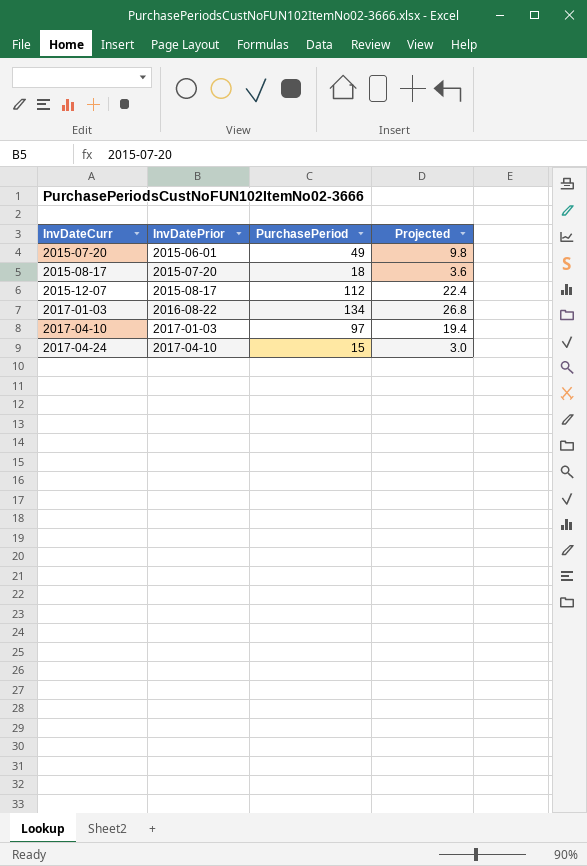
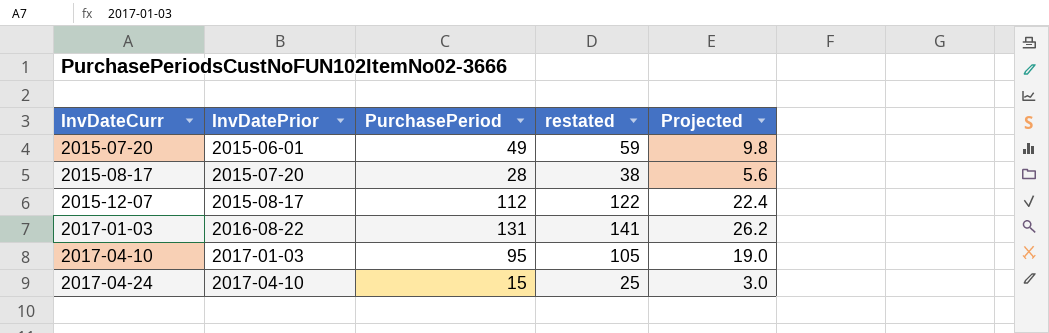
column restated | formula: none -> [PurchasePeriod] + 10
2015-08-17 | PurchasePeriod: 18 -> 28
2015-08-17 | Projected: 3.6 -> 5.6
2017-01-03 | PurchasePeriod: 134 -> 131
2017-01-03 | Projected: 26.8 -> 26.2
2017-04-10 | PurchasePeriod: 97 -> 95
2017-04-10 | Projected: 19.4 -> 19.0

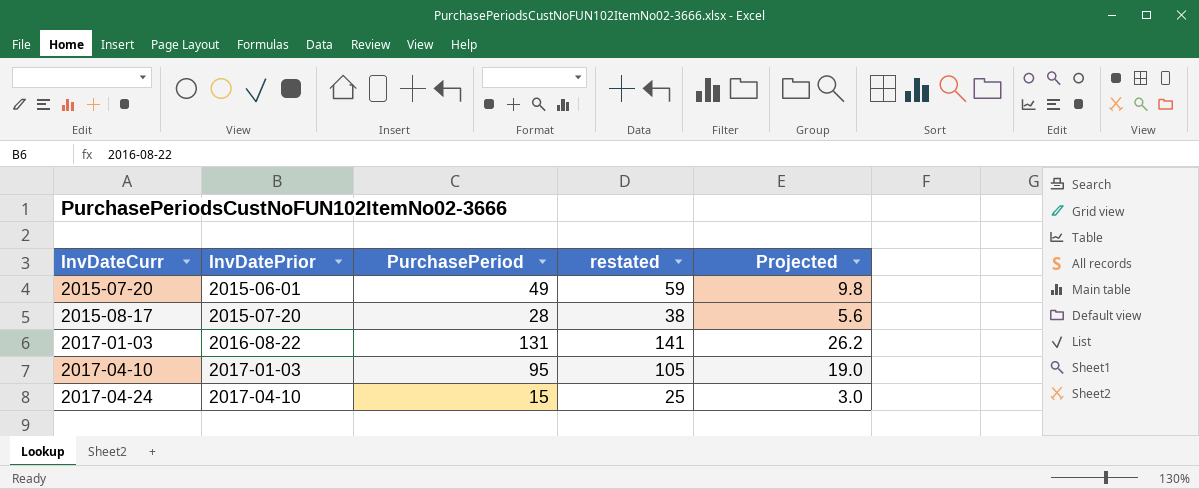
row 2015-12-07: 2015-08-17 | 112 | 122 | 22.4 -> none

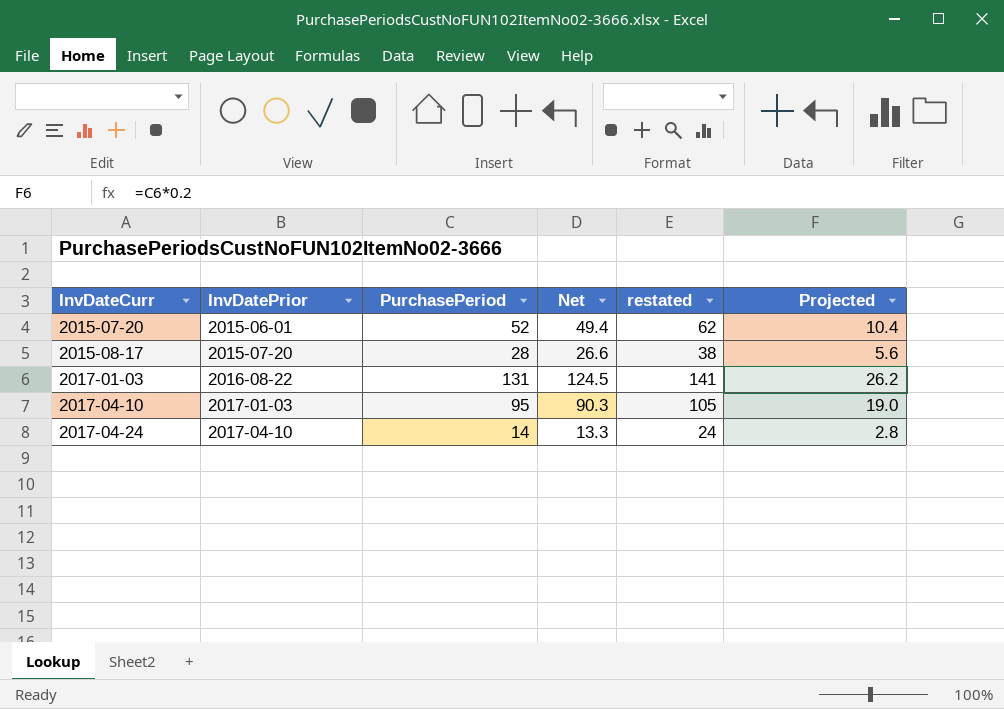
column Net | formula: none -> [PurchasePeriod] * 0.95
2015-07-20 | PurchasePeriod: 49 -> 52
2015-07-20 | restated: 59 -> 62
2015-07-20 | Projected: 9.8 -> 10.4
2017-04-24 | PurchasePeriod: 15 -> 14
2017-04-24 | restated: 25 -> 24
2017-04-24 | Projected: 3.0 -> 2.8

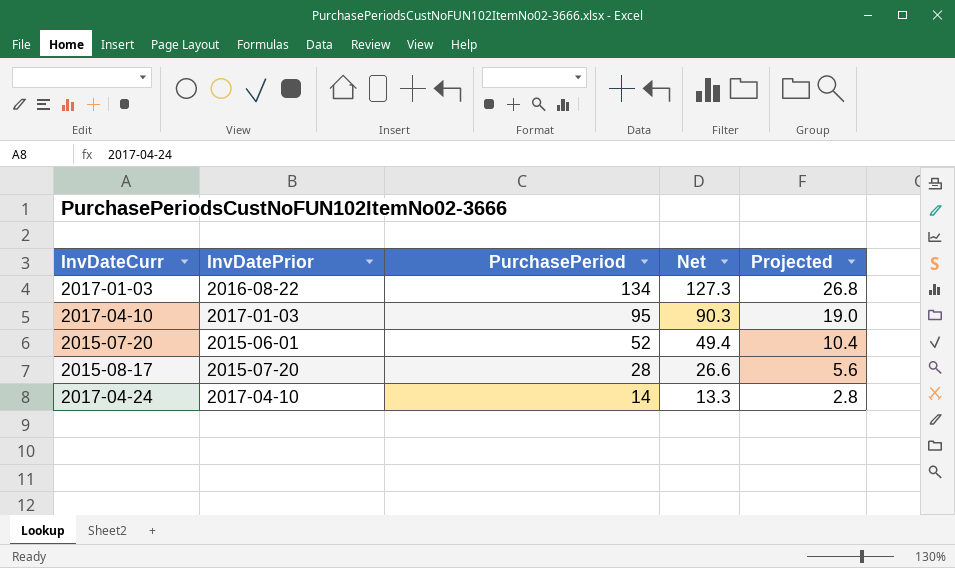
row order: InvDateCurr ascending -> PurchasePeriod descending
column restated | formula: [PurchasePeriod] + 10 -> none
2017-01-03 | PurchasePeriod: 131 -> 134
2017-01-03 | Net: 124.5 -> 127.3
2017-01-03 | Projected: 26.2 -> 26.8

